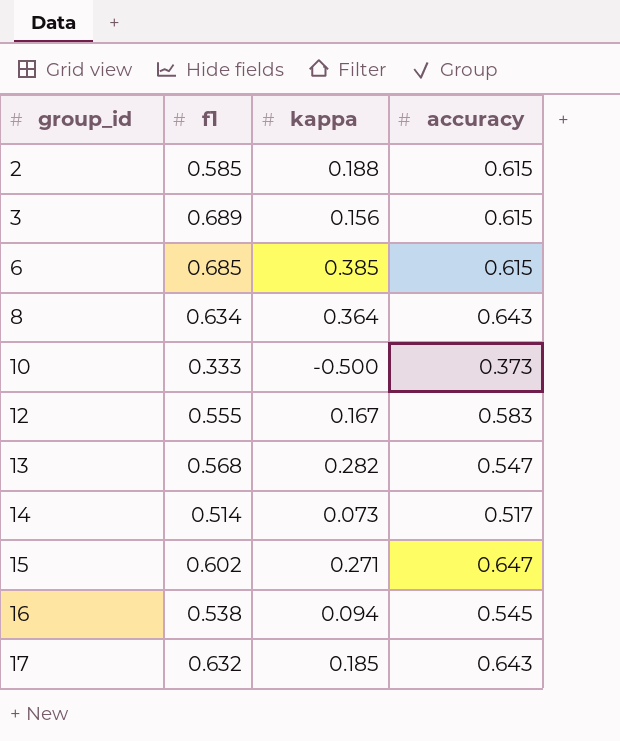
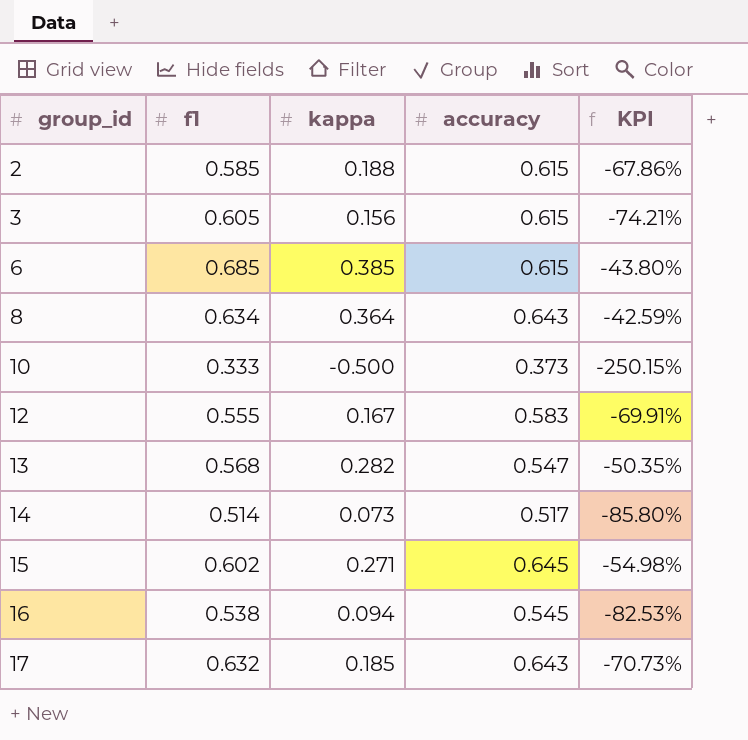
column KPI | formula: none -> ([kappa] - [f1]) / [f1]
3 | f1: 0.689 -> 0.605
15 | accuracy: 0.647 -> 0.645

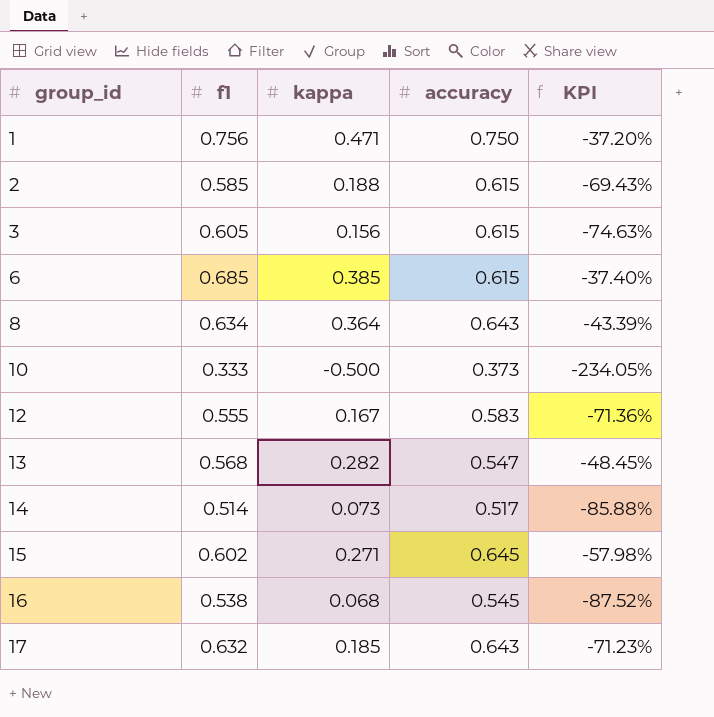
column KPI | formula: ([kappa] - [f1]) / [f1] -> ([kappa] - [accuracy]) / [accuracy]
row 1: none -> 0.756 | 0.471 | 0.750 | -37.20%
16 | kappa: 0.094 -> 0.068

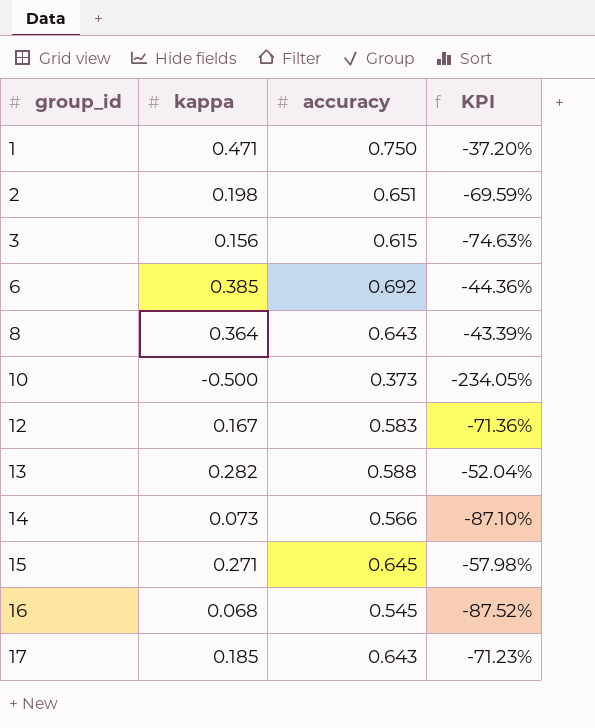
column f1 | position: 2 -> none
2 | kappa: 0.188 -> 0.198
2 | accuracy: 0.615 -> 0.651
2 | KPI: -69.43% -> -69.59%
6 | accuracy: 0.615 -> 0.692
6 | KPI: -37.40% -> -44.36%
13 | accuracy: 0.547 -> 0.588
13 | KPI: -48.45% -> -52.04%
14 | accuracy: 0.517 -> 0.566
14 | KPI: -85.88% -> -87.10%

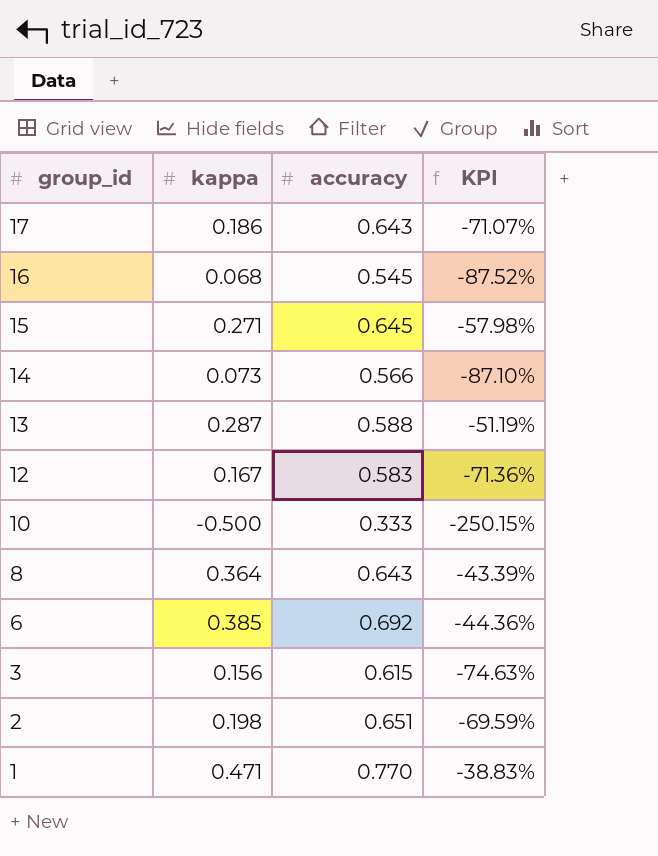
row order: group_id ascending -> group_id descending
17 | kappa: 0.185 -> 0.186
17 | KPI: -71.23% -> -71.07%
13 | kappa: 0.282 -> 0.287
13 | KPI: -52.04% -> -51.19%
10 | accuracy: 0.373 -> 0.333
10 | KPI: -234.05% -> -250.15%
1 | accuracy: 0.750 -> 0.770
1 | KPI: -37.20% -> -38.83%

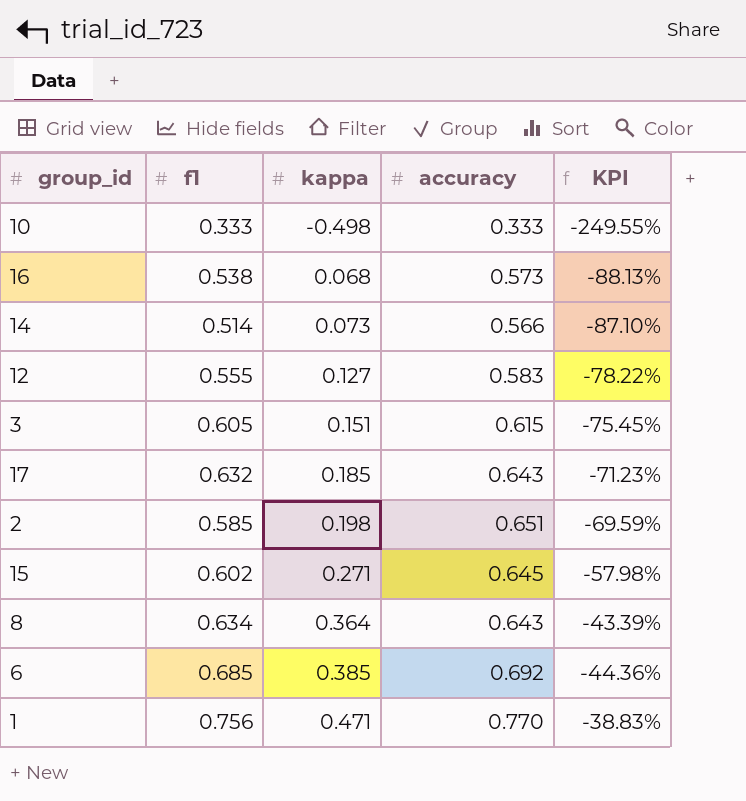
row order: group_id descending -> kappa ascending
column f1 | position: none -> 2
row 13: 0.287 | 0.588 | -51.19% -> none
10 | kappa: -0.500 -> -0.498
10 | KPI: -250.15% -> -249.55%
16 | accuracy: 0.545 -> 0.573
16 | KPI: -87.52% -> -88.13%
12 | kappa: 0.167 -> 0.127
12 | KPI: -71.36% -> -78.22%
3 | kappa: 0.156 -> 0.151
3 | KPI: -74.63% -> -75.45%
17 | kappa: 0.186 -> 0.185
17 | KPI: -71.07% -> -71.23%

